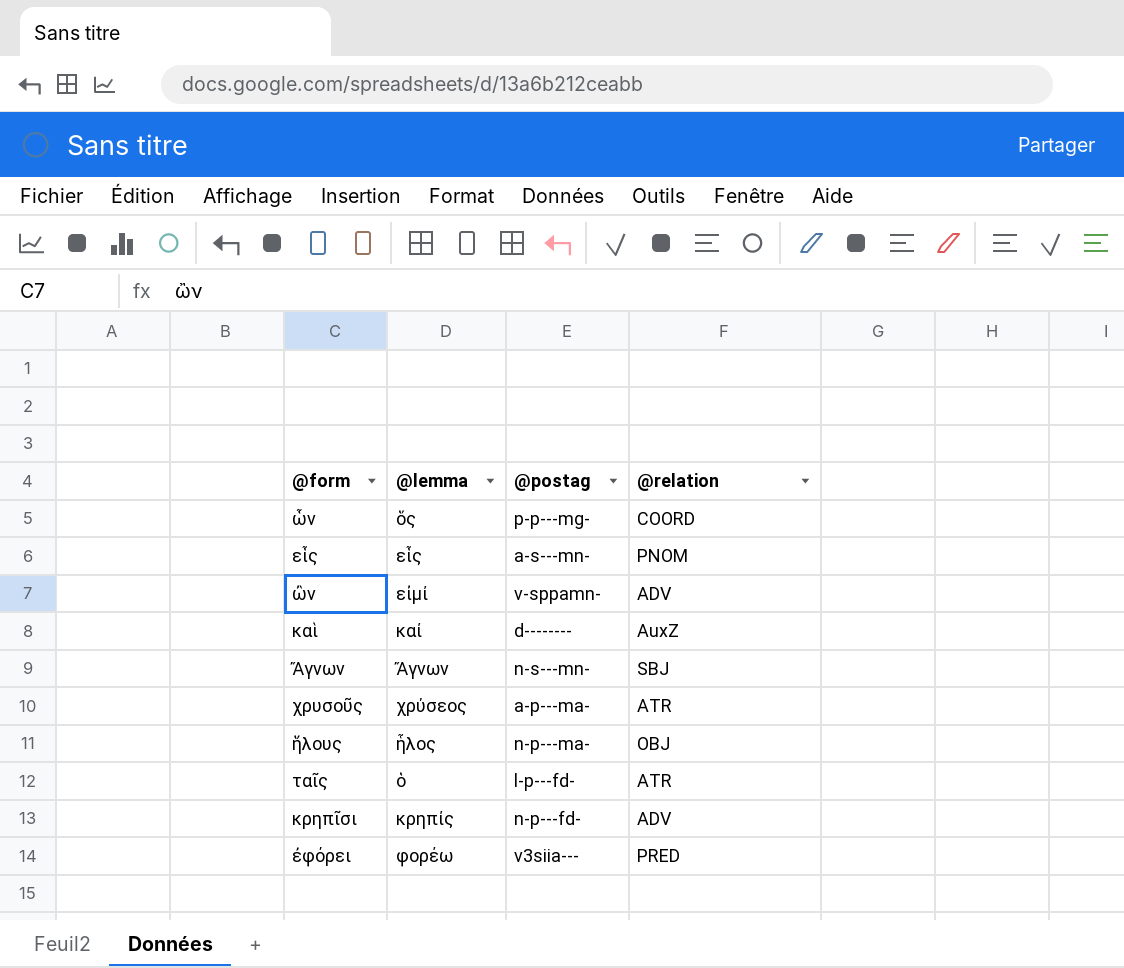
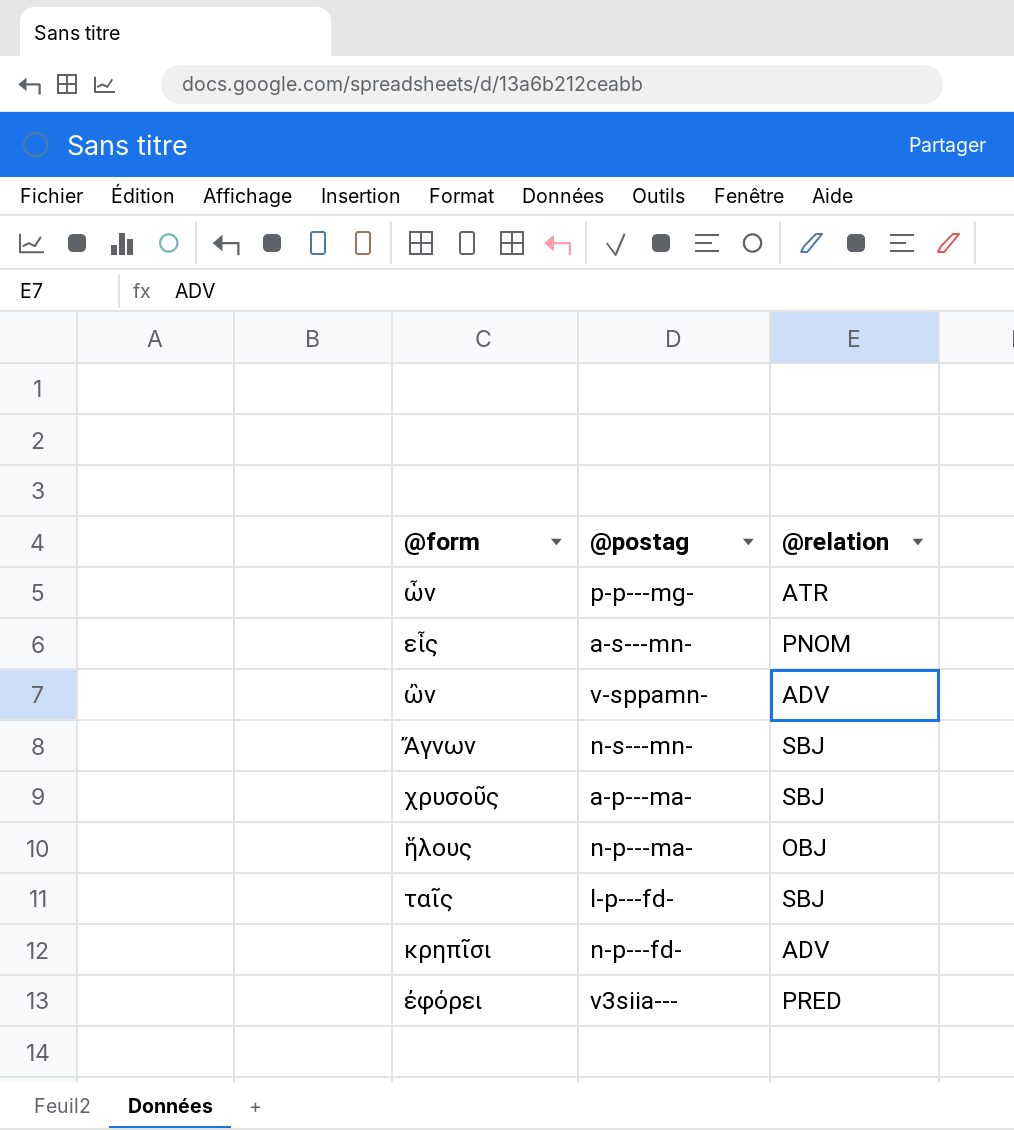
column @lemma | position: 2 -> none
row καὶ: καί | d-------- | AuxZ -> none
ὧν | @relation: COORD -> ATR
χρυσοῦς | @relation: ATR -> SBJ
ταῖς | @relation: ATR -> SBJ

